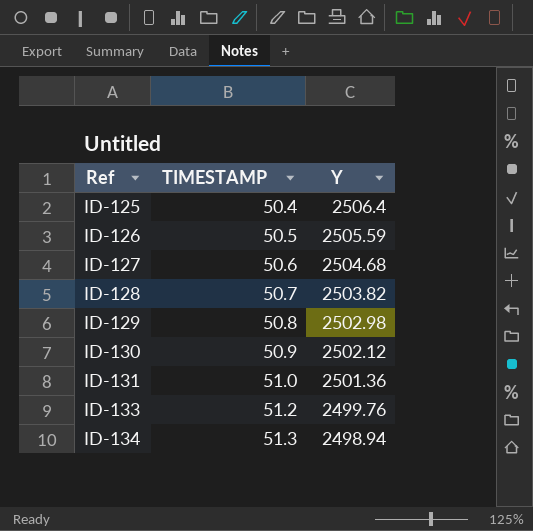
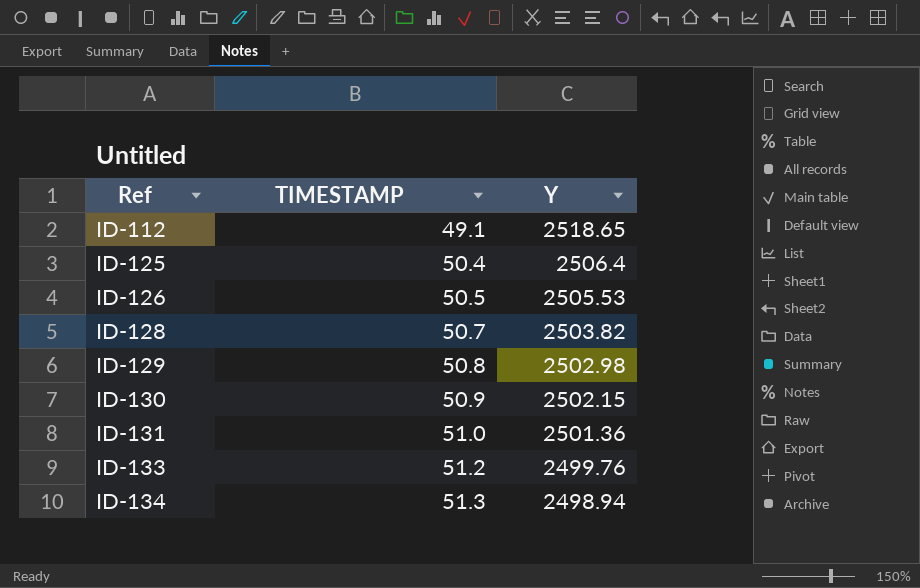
row ID-127: 50.6 | 2504.68 -> none
row ID-112: none -> 49.1 | 2518.65
ID-126 | Y: 2505.59 -> 2505.53
ID-130 | Y: 2502.12 -> 2502.15

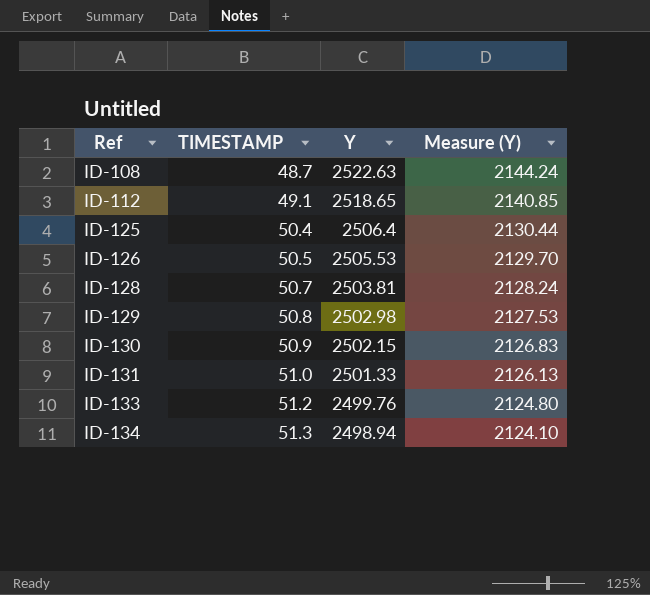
column Measure (Y) | formula: none -> [Y] * 0.85
row ID-108: none -> 48.7 | 2522.63 | 2144.24
ID-128 | Y: 2503.82 -> 2503.81
ID-131 | Y: 2501.36 -> 2501.33

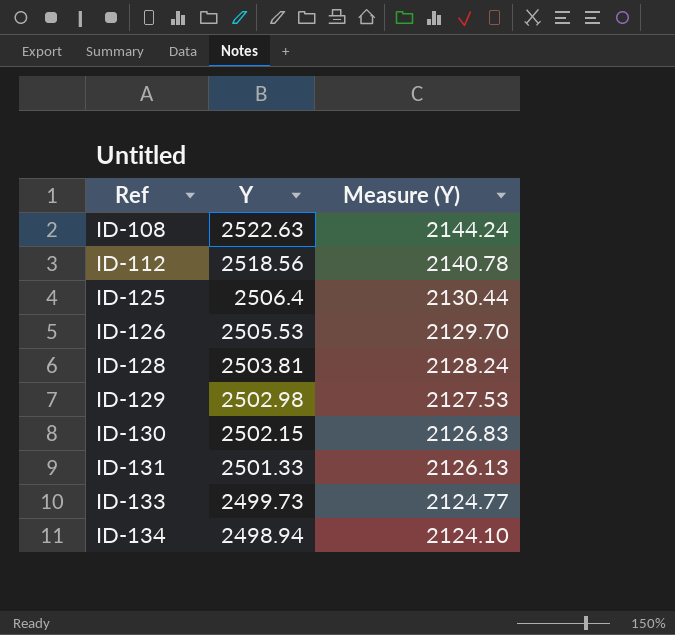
column TIMESTAMP | position: 2 -> none
ID-112 | Y: 2518.65 -> 2518.56
ID-112 | Measure (Y): 2140.85 -> 2140.78
ID-133 | Y: 2499.76 -> 2499.73
ID-133 | Measure (Y): 2124.80 -> 2124.77

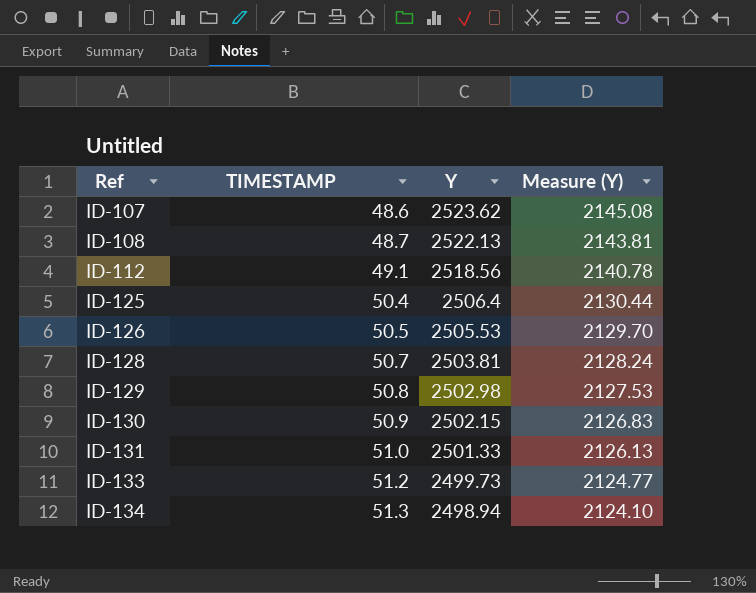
column TIMESTAMP | position: none -> 2
row ID-107: none -> 48.6 | 2523.62 | 2145.08
ID-108 | Y: 2522.63 -> 2522.13
ID-108 | Measure (Y): 2144.24 -> 2143.81

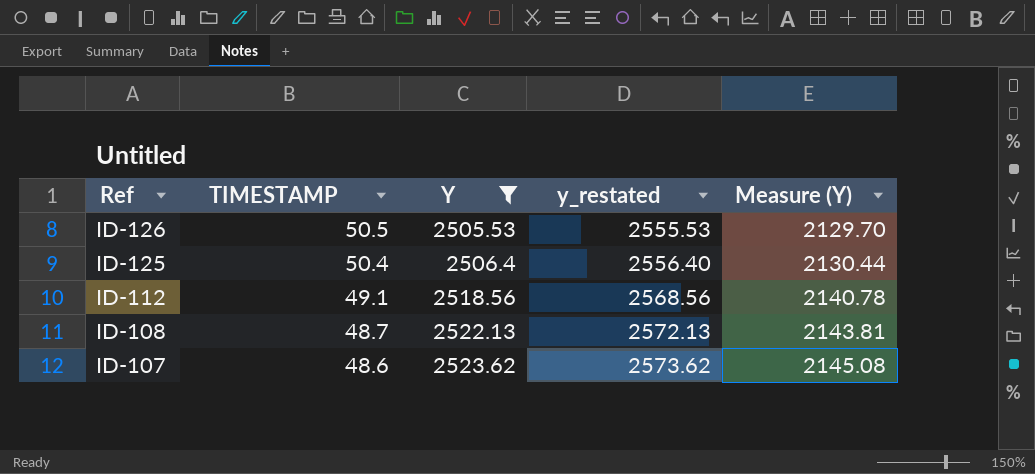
filter: none -> Y >= 2505.53
row order: Ref ascending -> Ref descending
column y_restated | formula: none -> [Y] + 50

